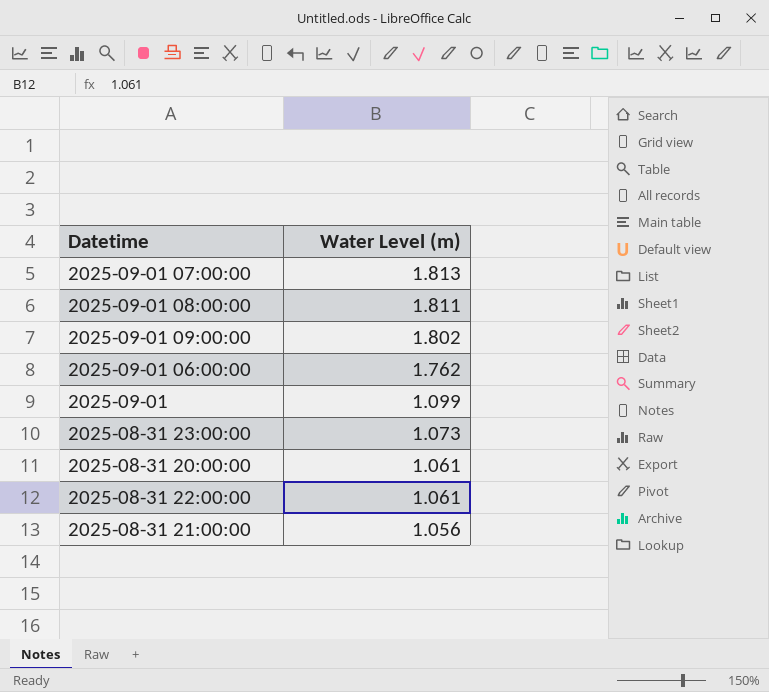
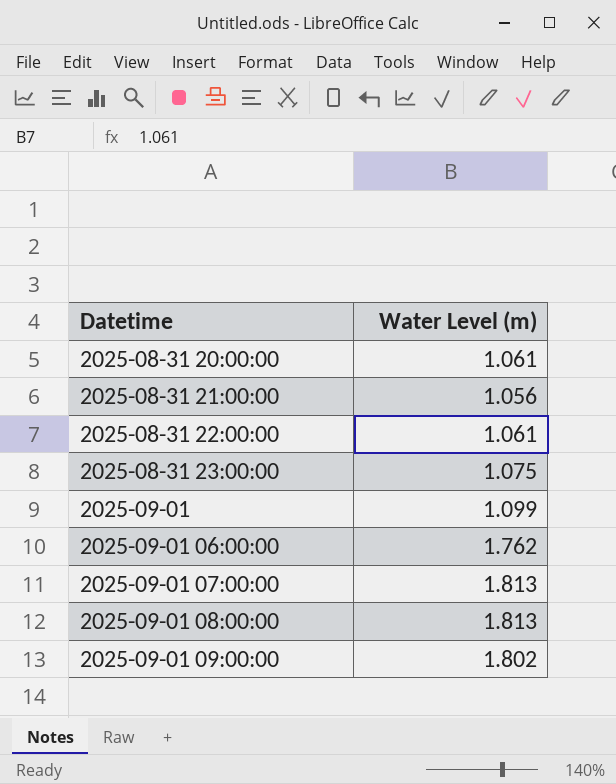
row order: Water Level (m) descending -> Datetime ascending
2025-08-31 23:00:00 | Water Level (m): 1.073 -> 1.075
2025-09-01 08:00:00 | Water Level (m): 1.811 -> 1.813

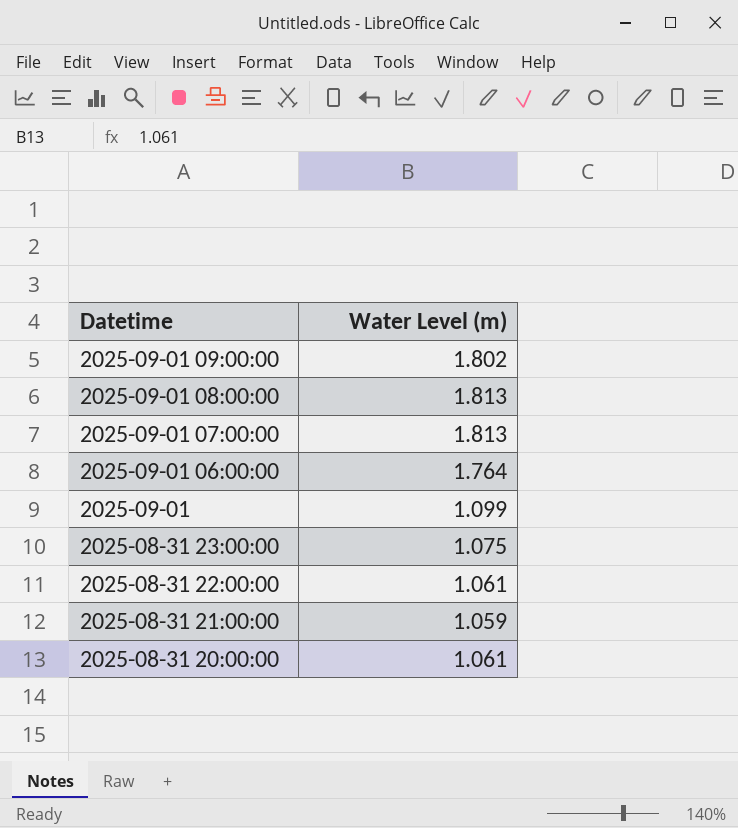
row order: Datetime ascending -> Datetime descending
2025-09-01 06:00:00 | Water Level (m): 1.762 -> 1.764
2025-08-31 21:00:00 | Water Level (m): 1.056 -> 1.059

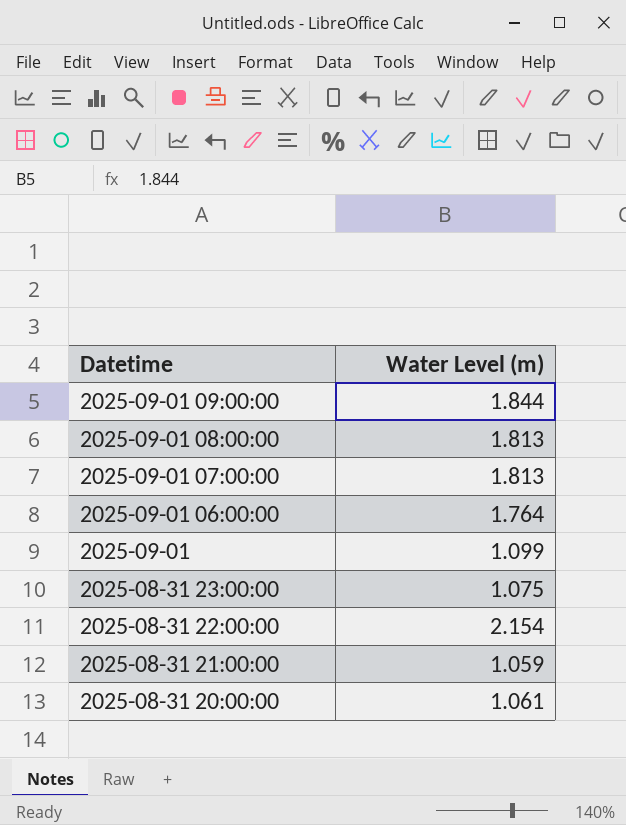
2025-09-01 09:00:00 | Water Level (m): 1.802 -> 1.844
2025-08-31 22:00:00 | Water Level (m): 1.061 -> 2.154

